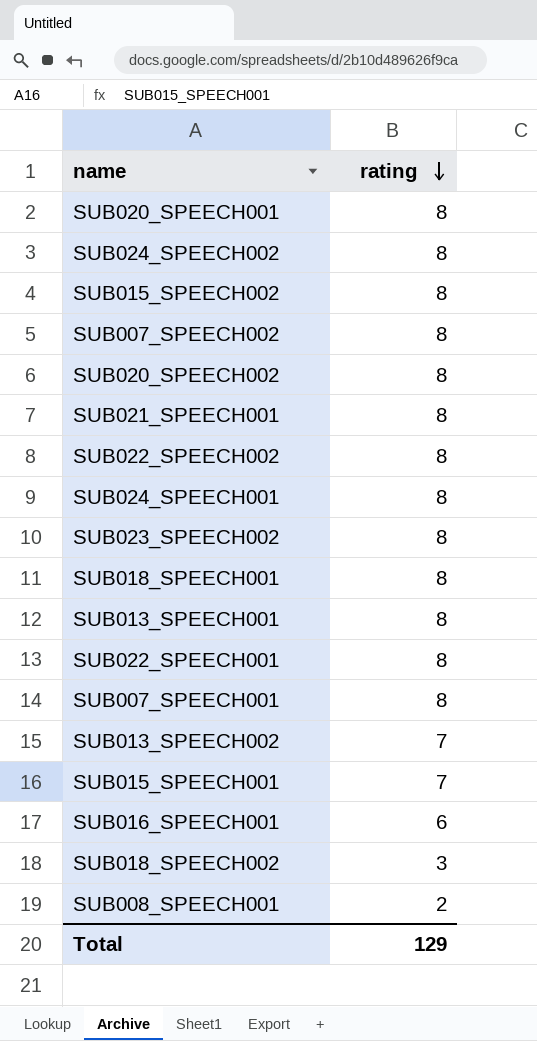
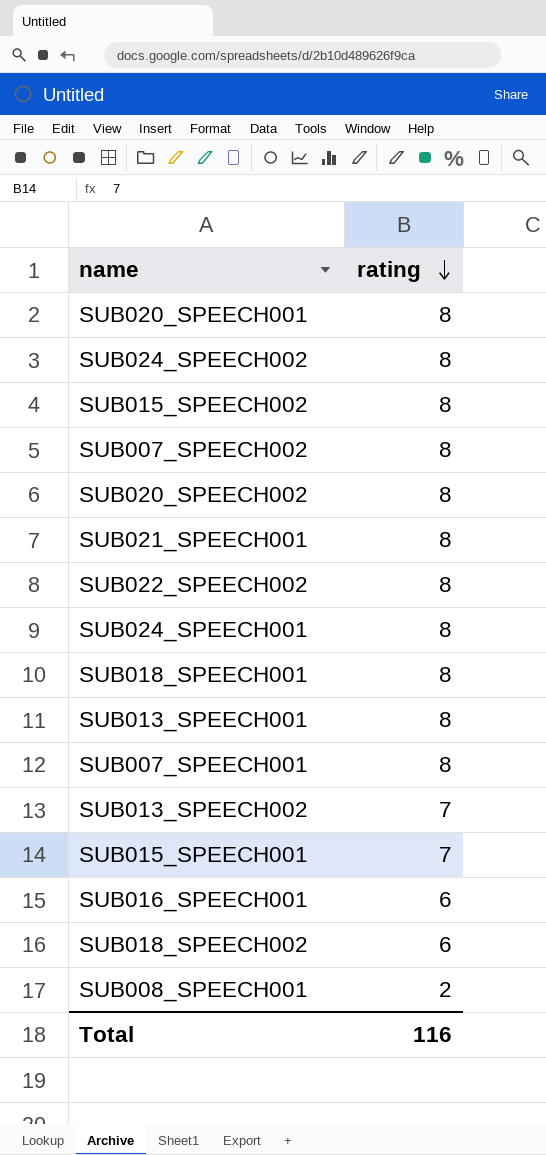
row SUB023_SPEECH002: 8 -> none
row SUB022_SPEECH001: 8 -> none
SUB018_SPEECH002 | rating: 3 -> 6
Total | rating: 129 -> 116

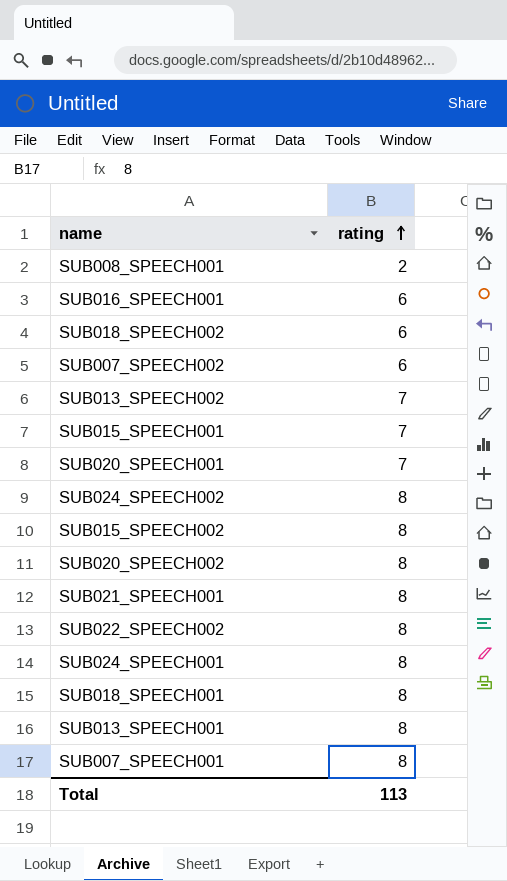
row order: rating descending -> rating ascending
SUB007_SPEECH002 | rating: 8 -> 6
SUB020_SPEECH001 | rating: 8 -> 7
Total | rating: 116 -> 113

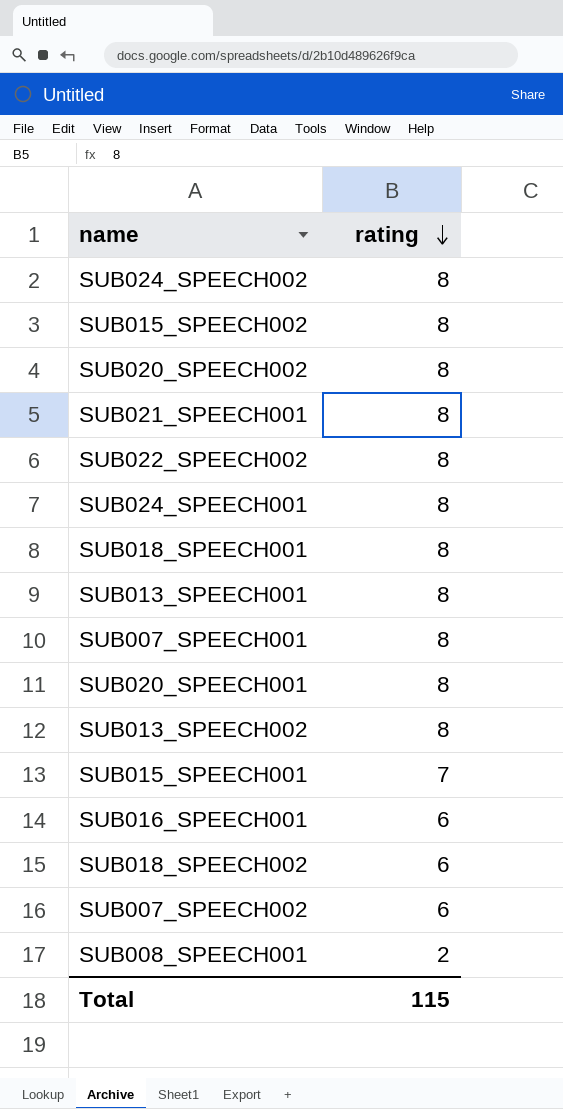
row order: rating ascending -> rating descending
SUB020_SPEECH001 | rating: 7 -> 8
SUB013_SPEECH002 | rating: 7 -> 8
Total | rating: 113 -> 115

